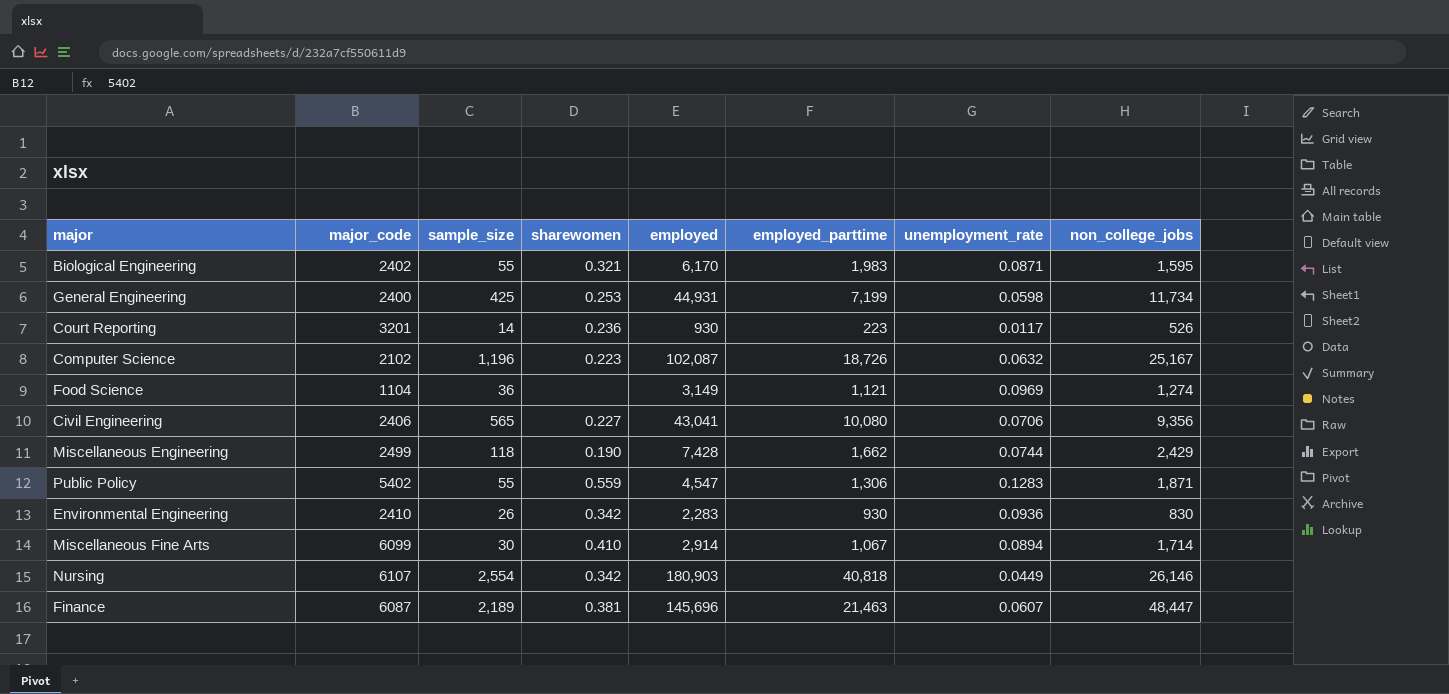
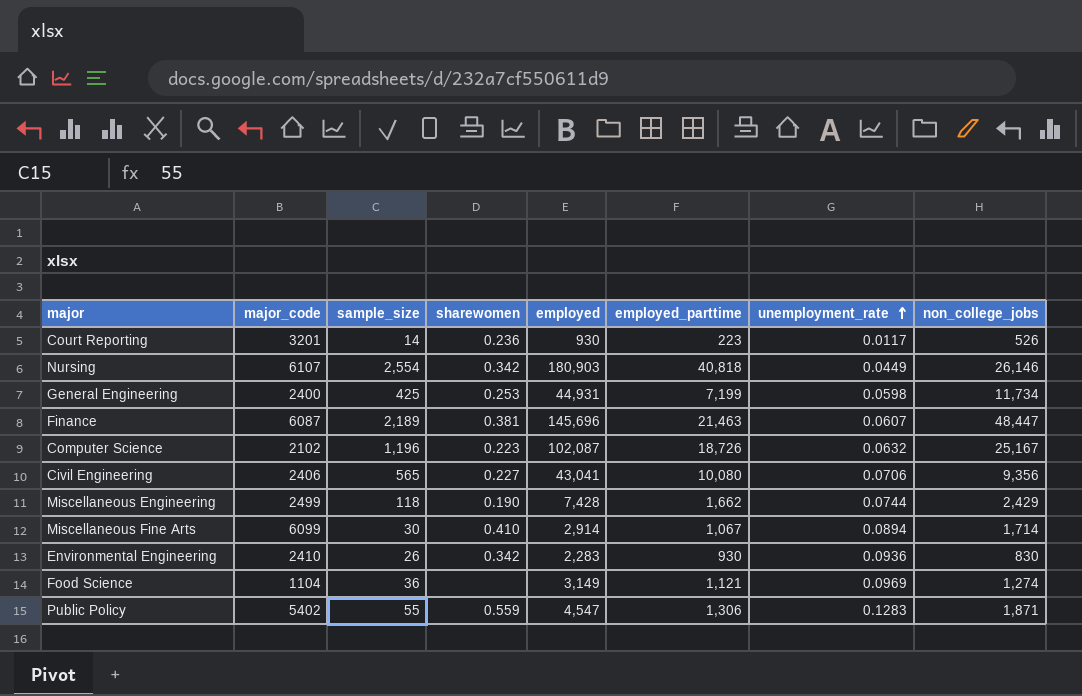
row order: none -> unemployment_rate ascending
row Biological Engineering: 2402 | 55 | 0.321 | 6,170 | 1,983 | 0.0871 | 1,595 -> none

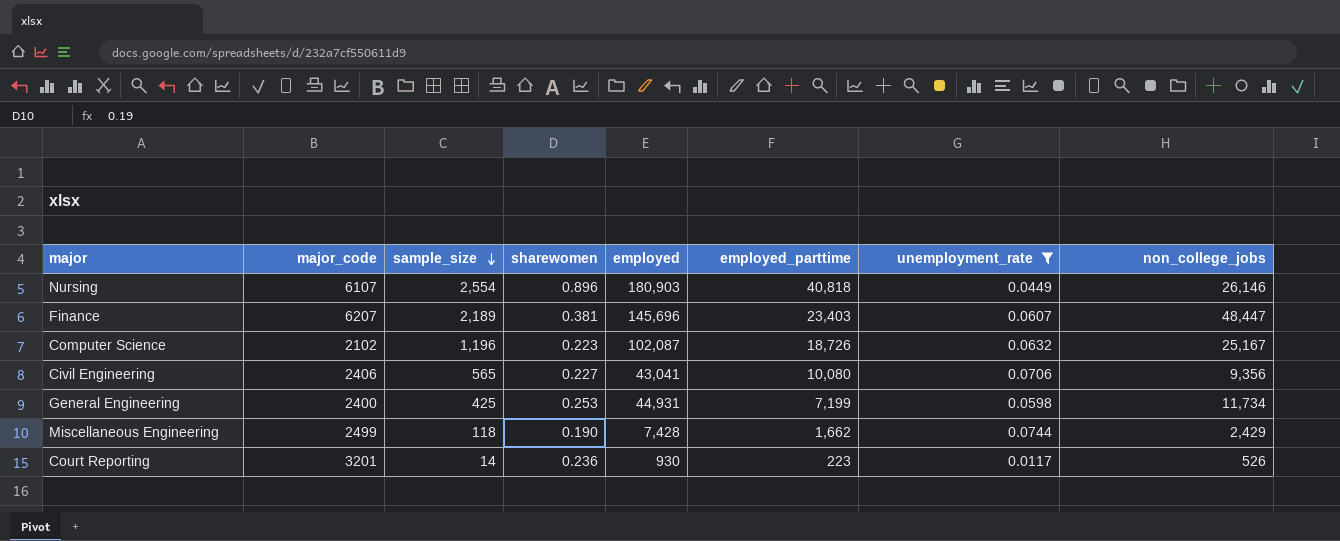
filter: none -> unemployment_rate <= 0.0744
row order: unemployment_rate ascending -> sample_size descending
Nursing | sharewomen: 0.342 -> 0.896
Finance | major_code: 6087 -> 6207
Finance | employed_parttime: 21,463 -> 23,403

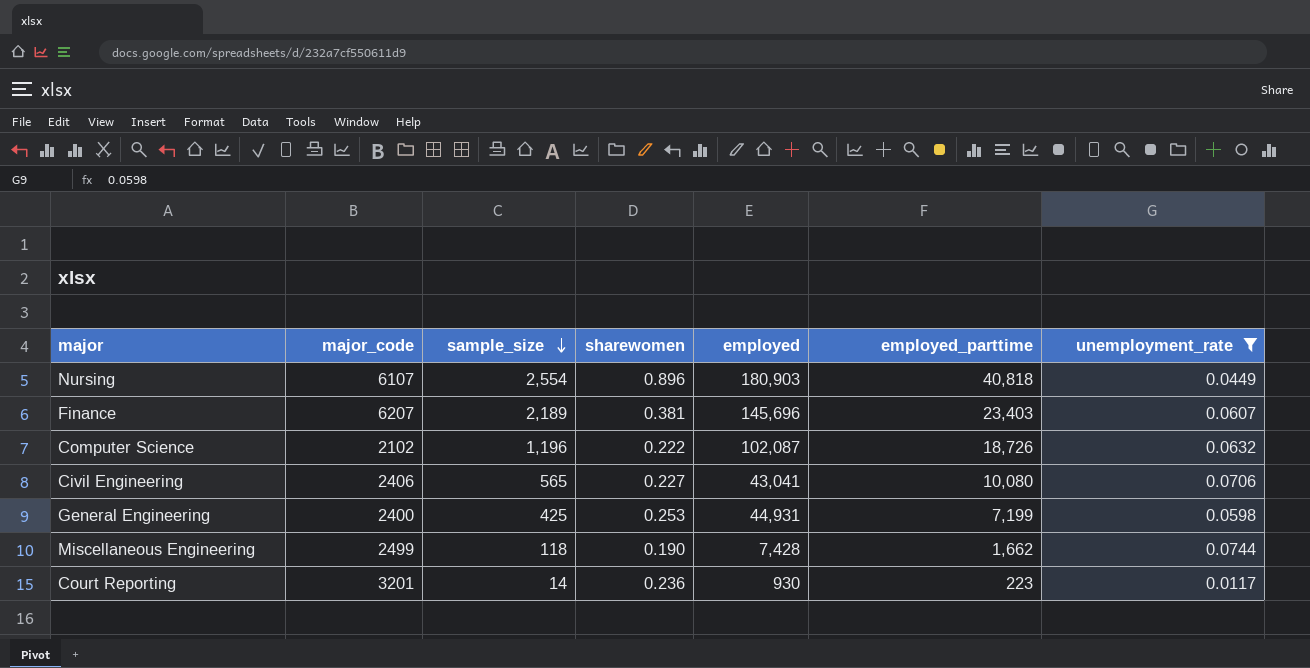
column non_college_jobs | position: 8 -> none
Computer Science | sharewomen: 0.223 -> 0.222

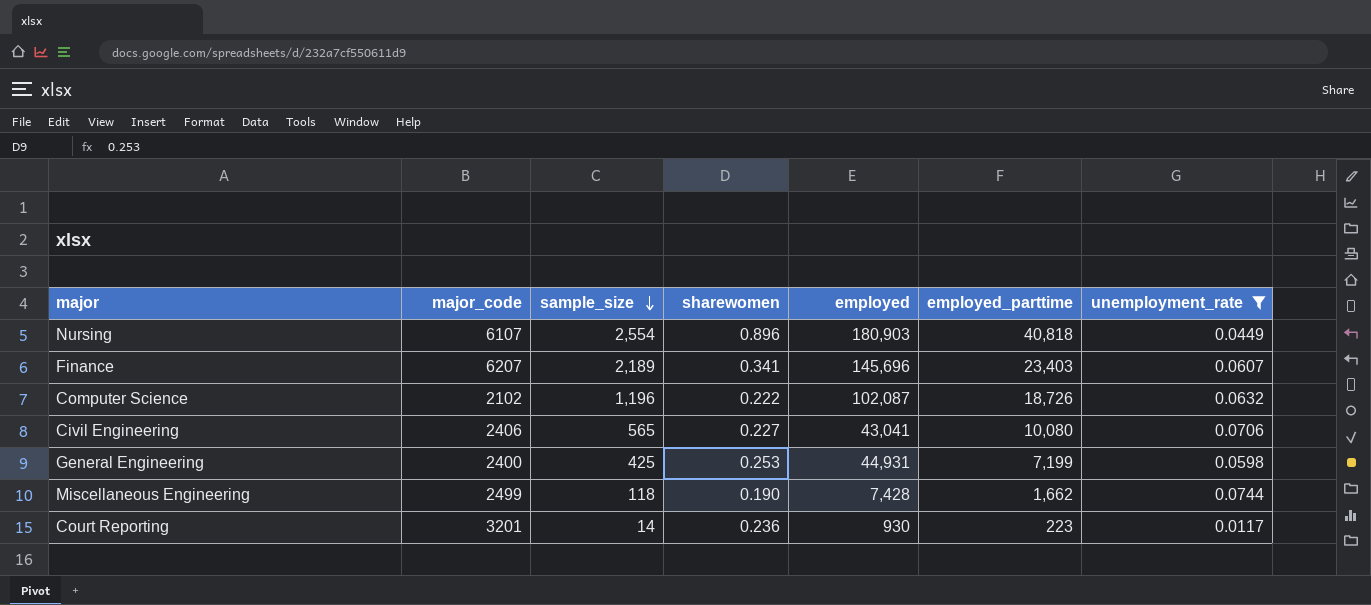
Finance | sharewomen: 0.381 -> 0.341

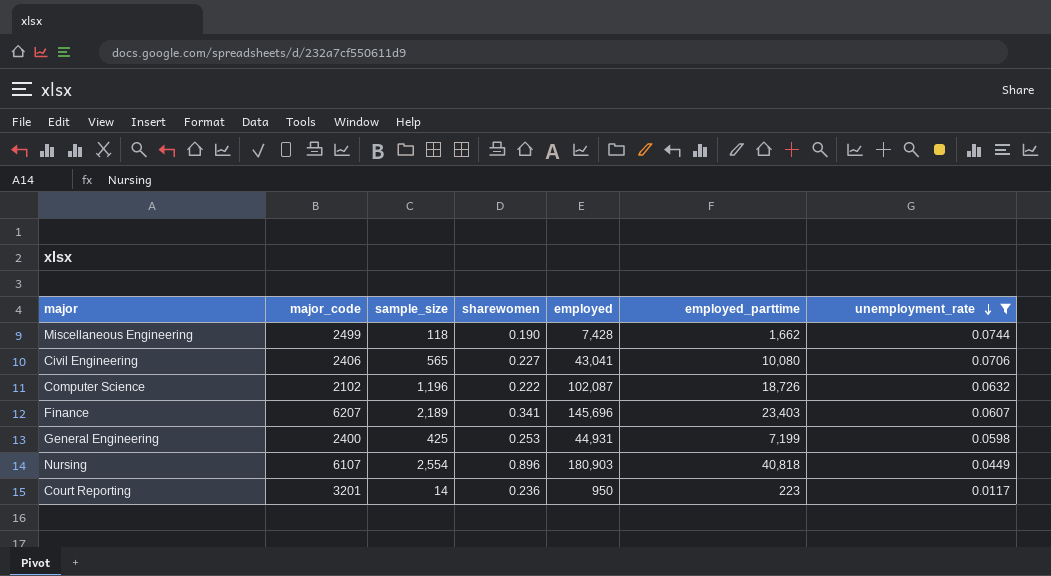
row order: sample_size descending -> unemployment_rate descending
Court Reporting | employed: 930 -> 950

